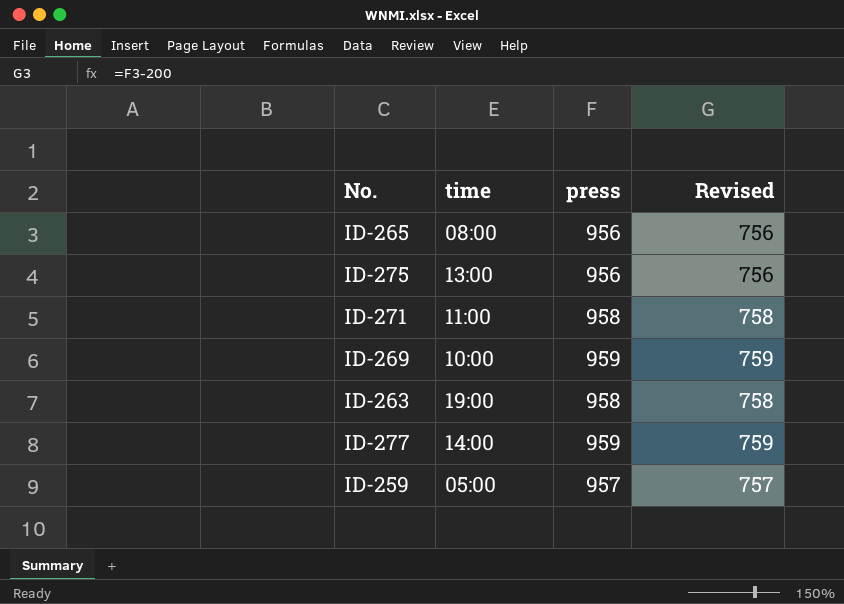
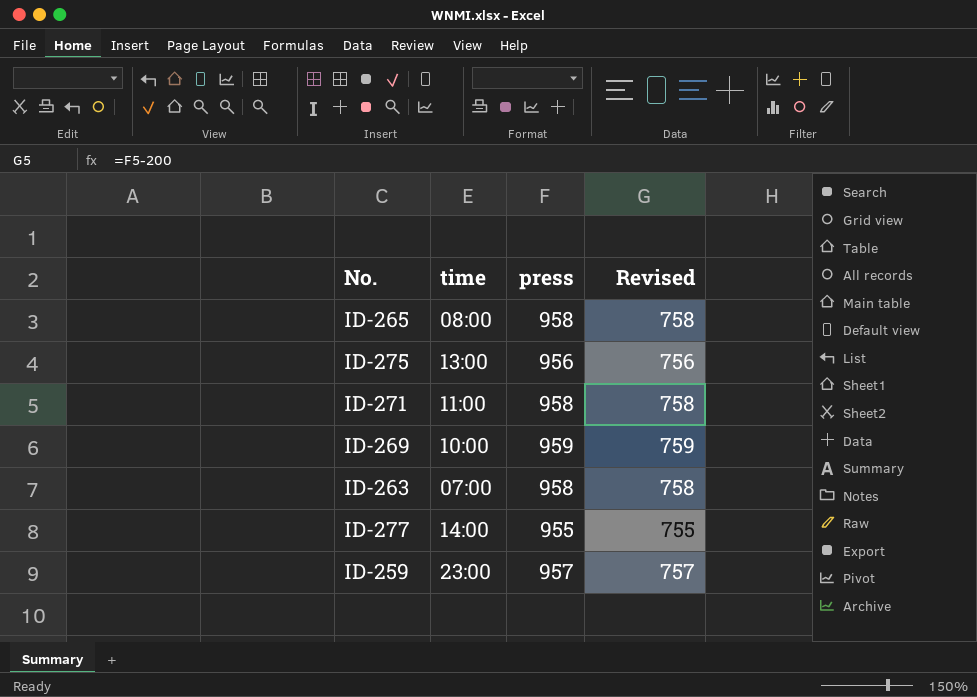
ID-265 | press: 956 -> 958
ID-265 | Revised: 756 -> 758
ID-263 | time: 19:00 -> 07:00
ID-277 | press: 959 -> 955
ID-277 | Revised: 759 -> 755
ID-259 | time: 05:00 -> 23:00

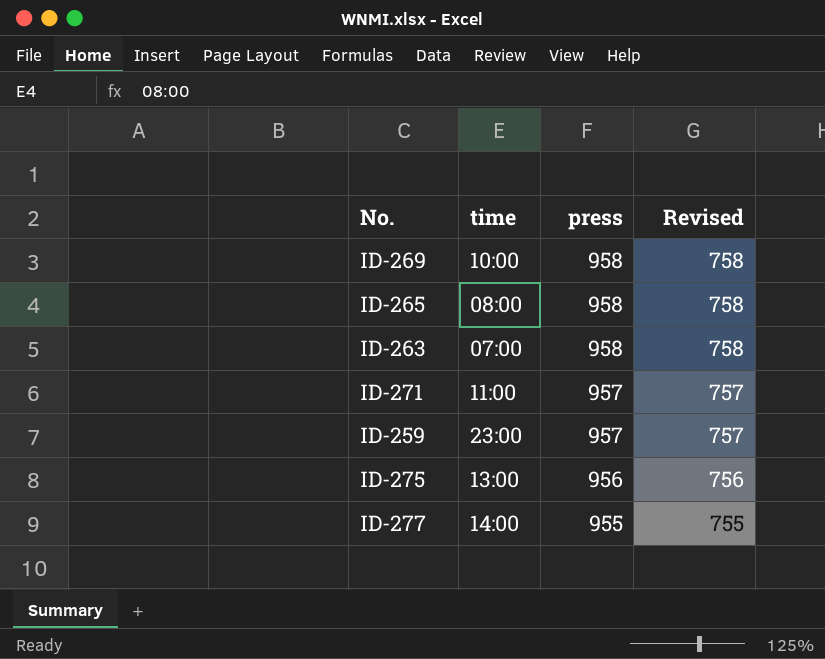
row order: none -> press descending
ID-269 | press: 959 -> 958
ID-269 | Revised: 759 -> 758
ID-271 | press: 958 -> 957
ID-271 | Revised: 758 -> 757

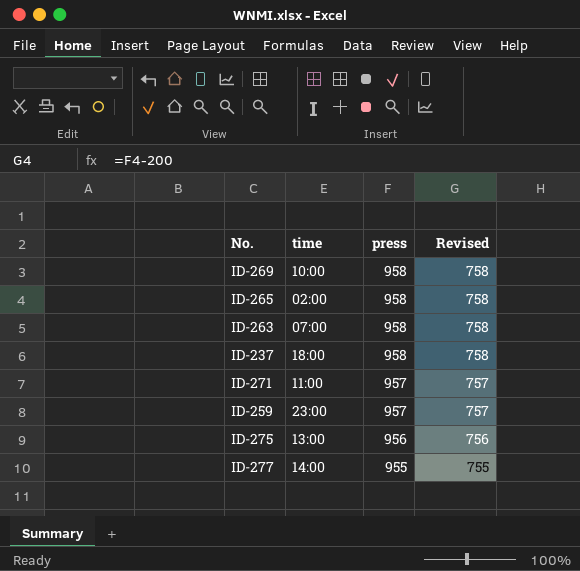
ID-265 | time: 08:00 -> 02:00
row ID-237: none -> 18:00 | 958 | 758

